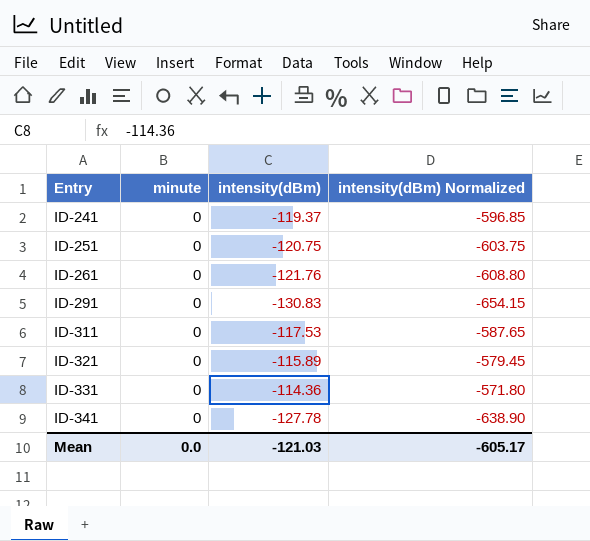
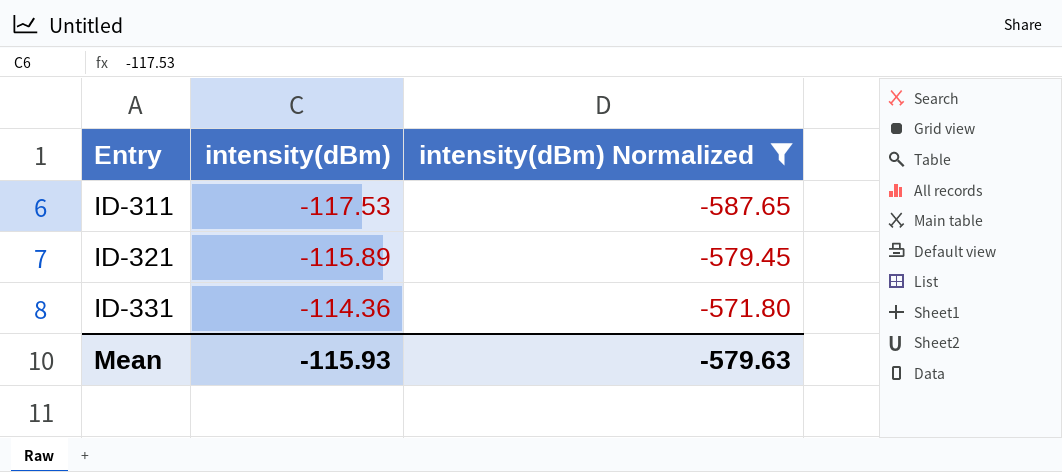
filter: none -> intensity(dBm) Normalized >= -587.65
column minute | position: 2 -> none
Mean | intensity(dBm): -121.03 -> -115.93
Mean | intensity(dBm) Normalized: -605.17 -> -579.63

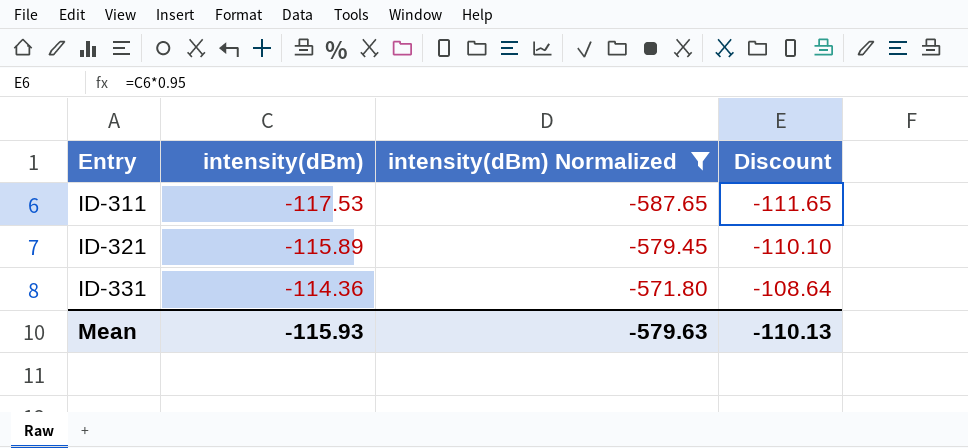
column Discount | formula: none -> [intensity(dBm)] * 0.95

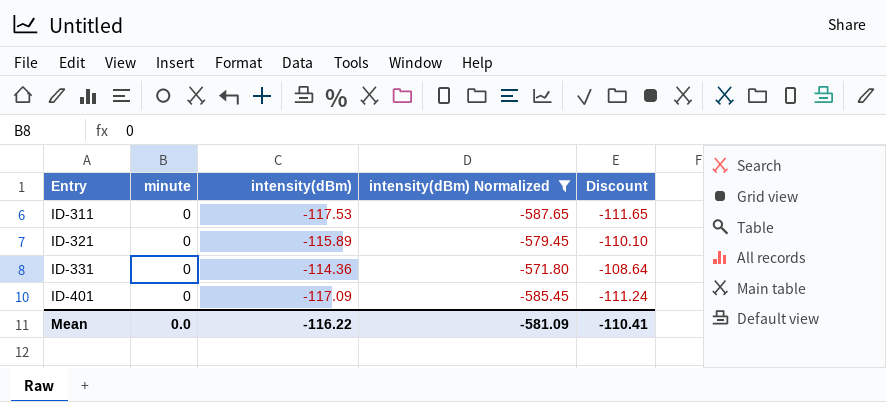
column minute | position: none -> 2
row ID-401: none -> 0 | -117.09 | -585.45 | -111.24
Mean | intensity(dBm): -115.93 -> -116.22
Mean | intensity(dBm) Normalized: -579.63 -> -581.09
Mean | Discount: -110.13 -> -110.41

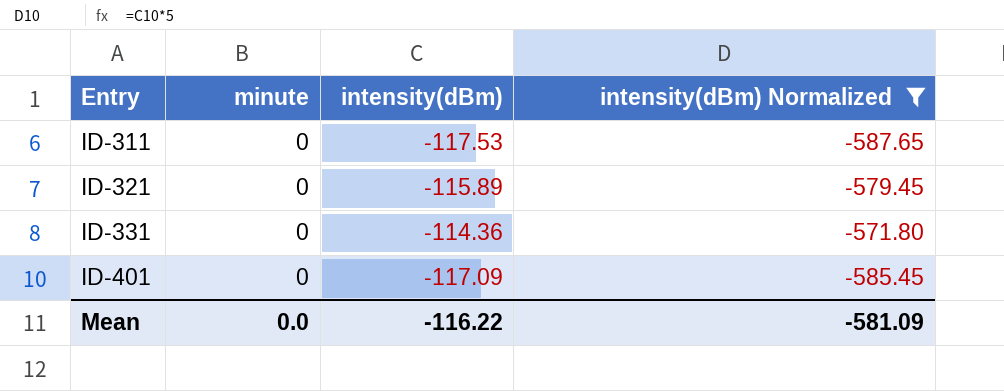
column Discount | formula: [intensity(dBm)] * 0.95 -> none

